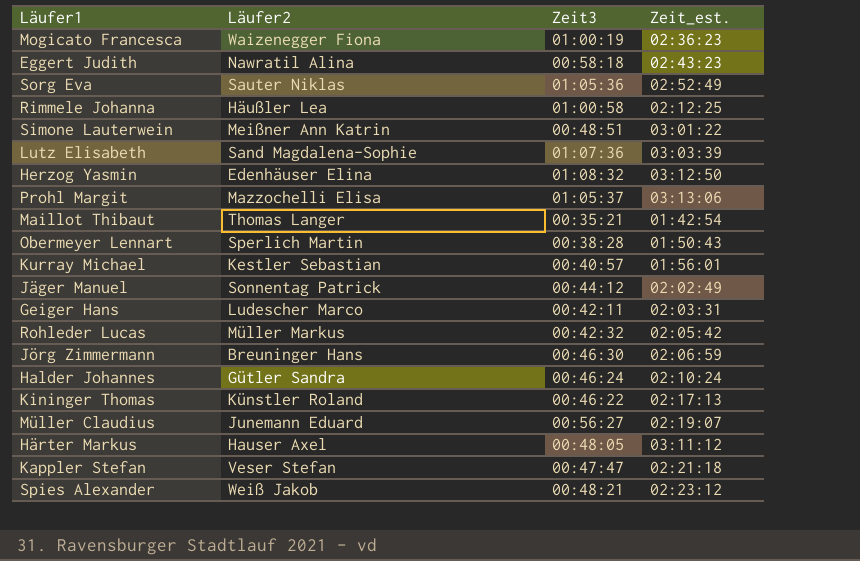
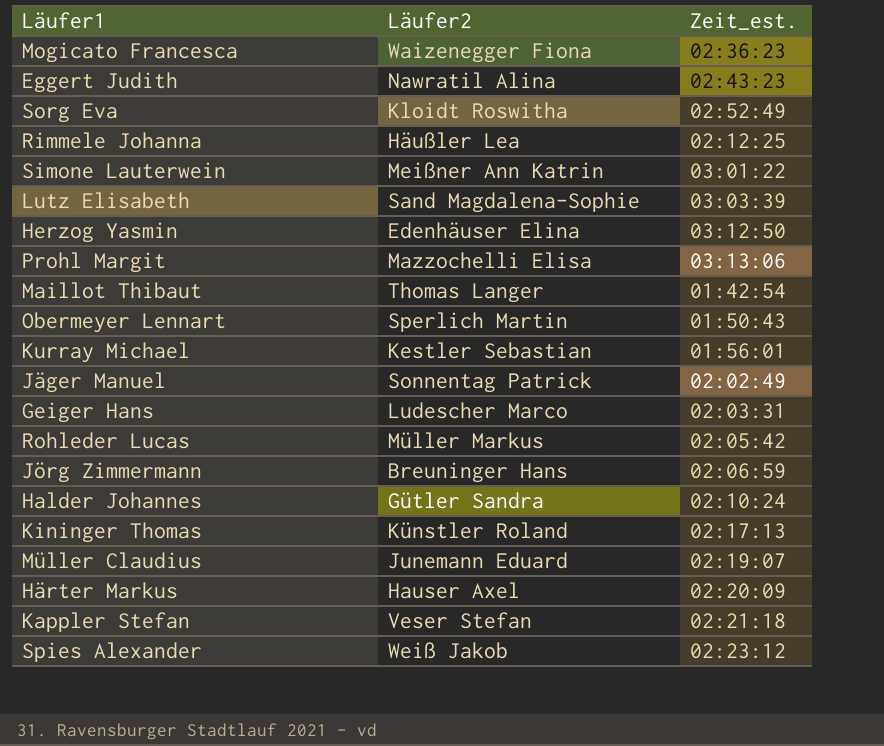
column Zeit3 | position: 3 -> none
Sorg Eva | Läufer2: Sauter Niklas -> Kloidt Roswitha
Härter Markus | Zeit_est.: 03:11:12 -> 02:20:09

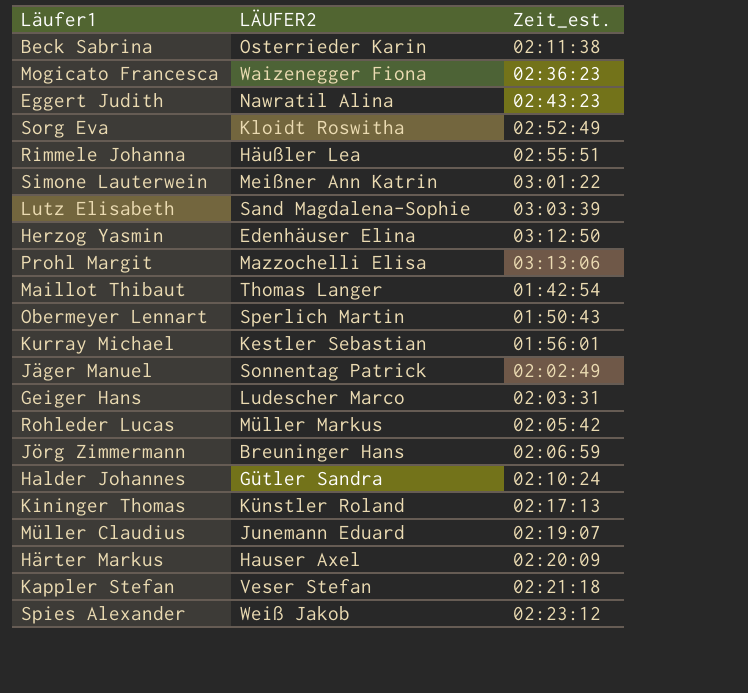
column name: Läufer2 -> LÄUFER2
row Beck Sabrina: none -> Osterrieder Karin | 02:11:38
Rimmele Johanna | Zeit_est.: 02:12:25 -> 02:55:51

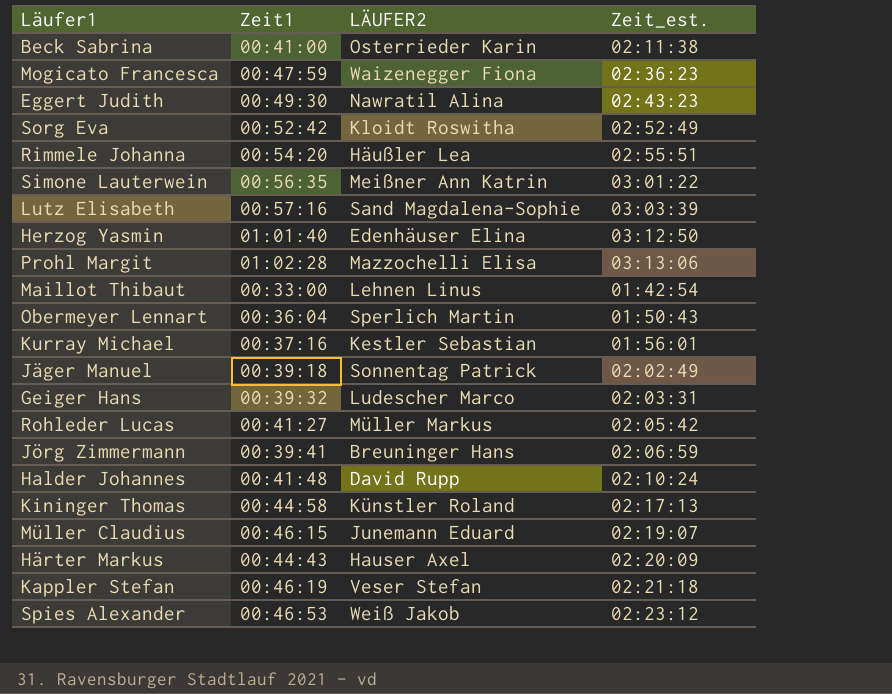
column Zeit1 | position: none -> 2
Maillot Thibaut | LÄUFER2: Thomas Langer -> Lehnen Linus
Halder Johannes | LÄUFER2: Gütler Sandra -> David Rupp

